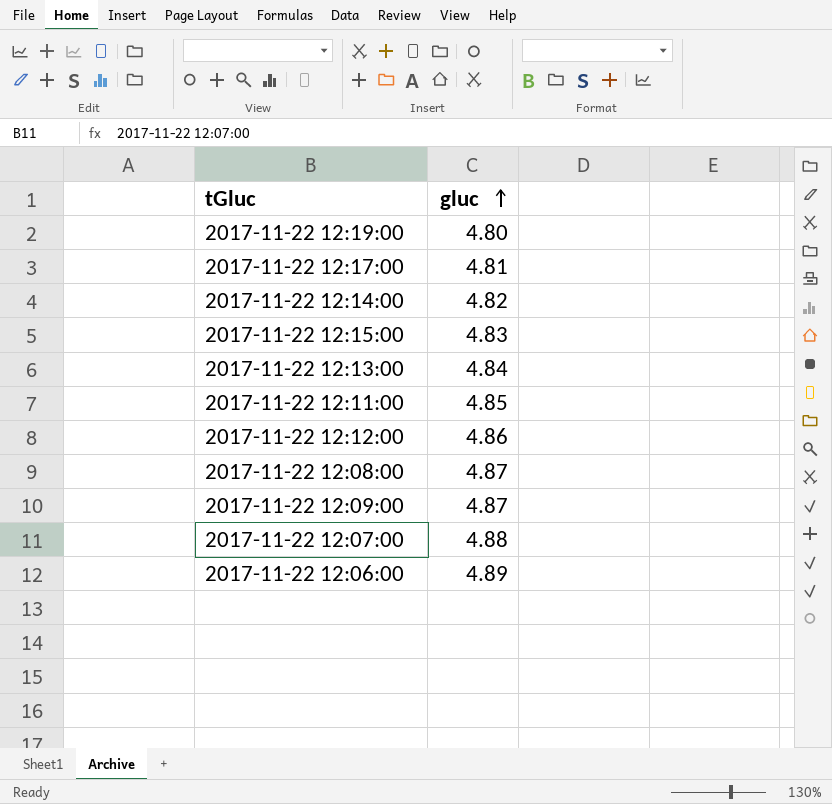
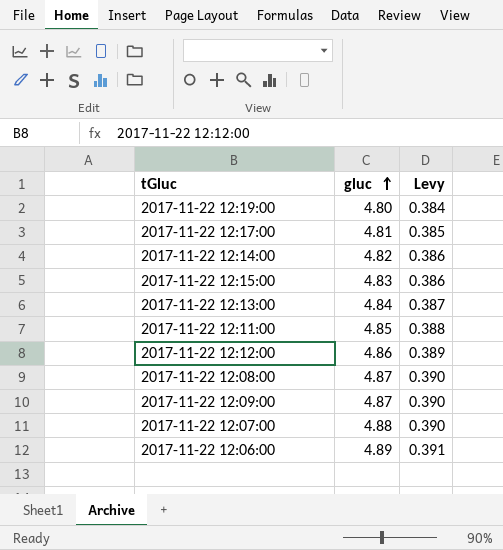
column Levy | formula: none -> [gluc] * 0.08

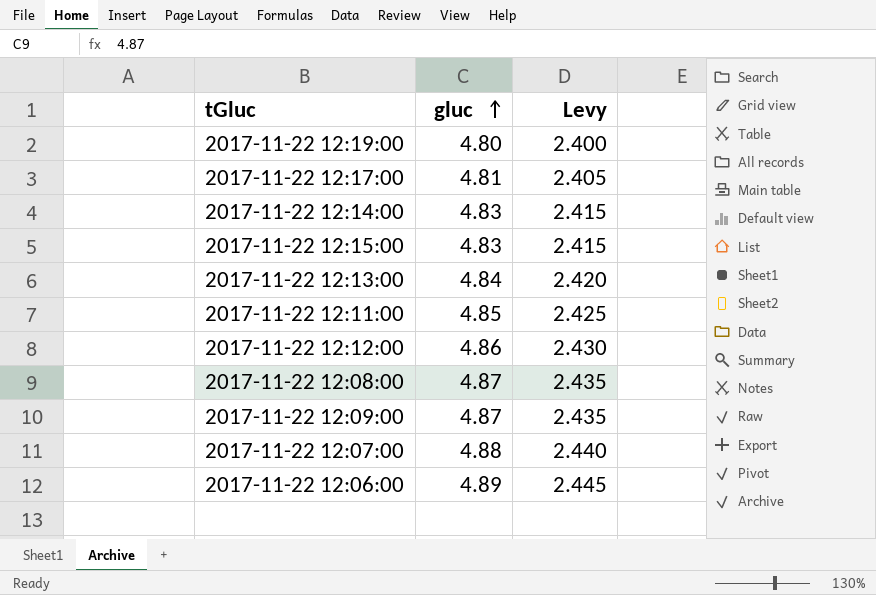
column Levy | formula: [gluc] * 0.08 -> [gluc] * 0.5
2017-11-22 12:14:00 | gluc: 4.82 -> 4.83

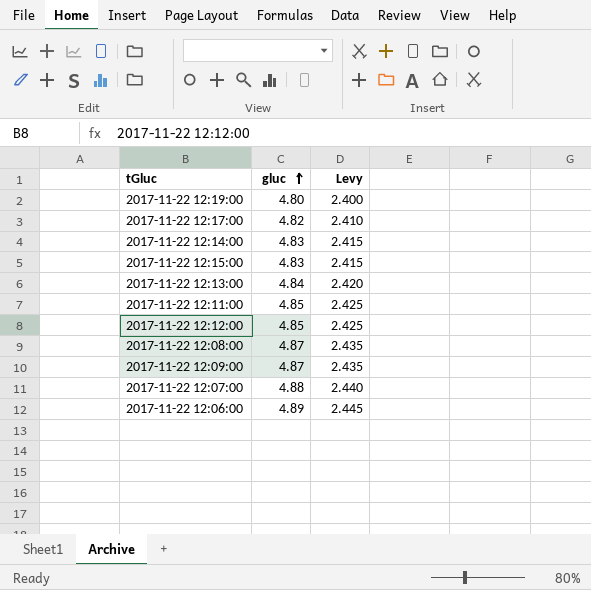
2017-11-22 12:17:00 | gluc: 4.81 -> 4.82
2017-11-22 12:17:00 | Levy: 2.405 -> 2.410
2017-11-22 12:12:00 | gluc: 4.86 -> 4.85
2017-11-22 12:12:00 | Levy: 2.430 -> 2.425

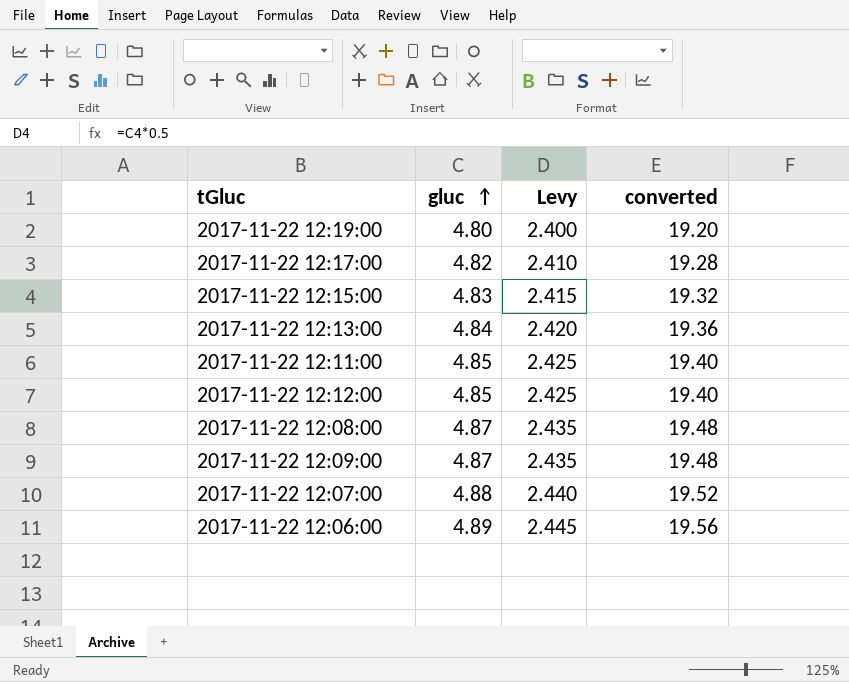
column converted | formula: none -> [gluc] * 4
row 2017-11-22 12:14:00: 4.83 | 2.415 -> none

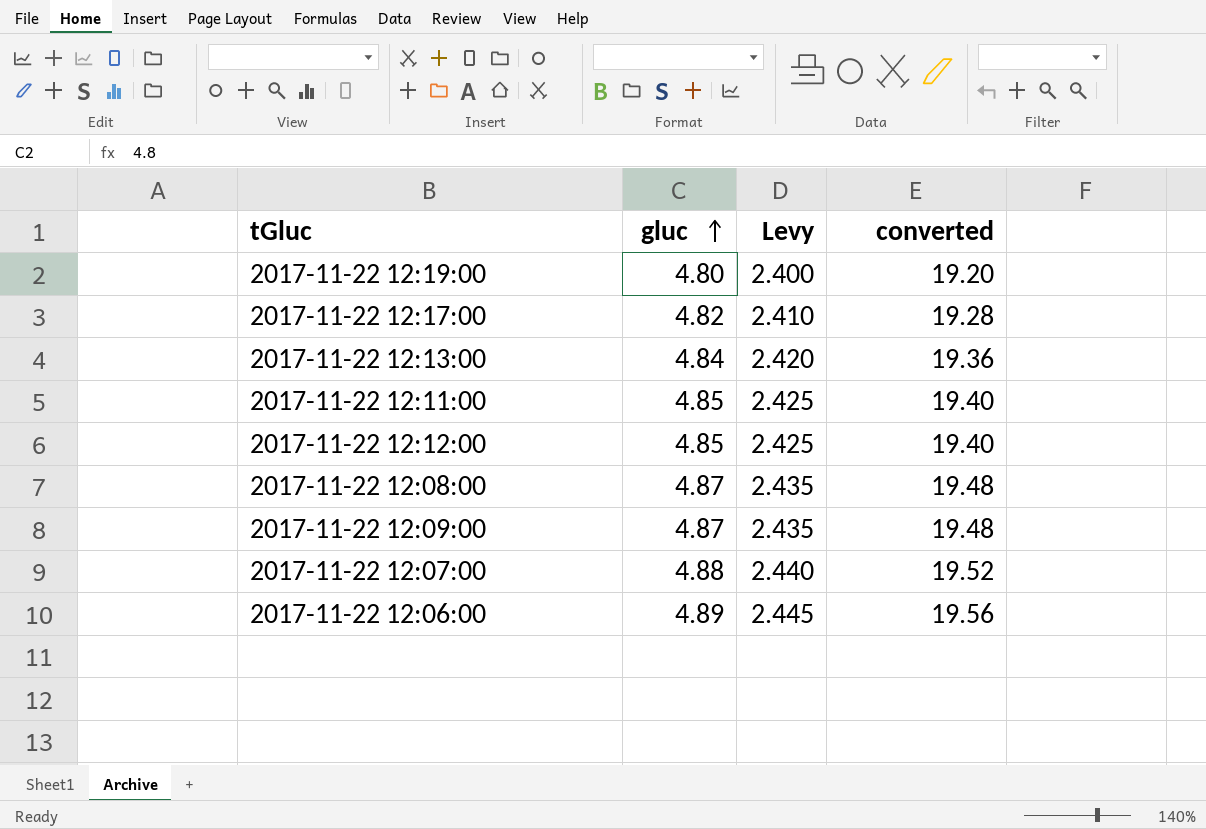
row 2017-11-22 12:15:00: 4.83 | 2.415 | 19.32 -> none

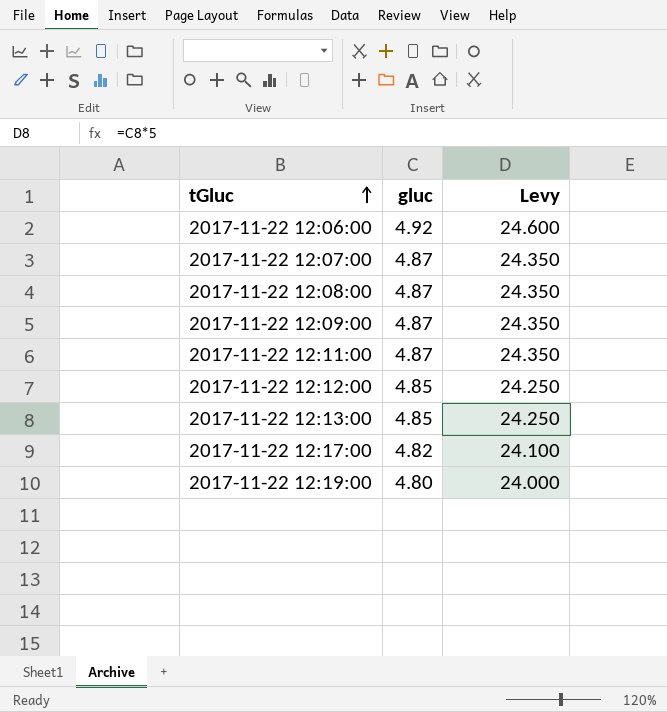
row order: gluc ascending -> tGluc ascending
column converted | formula: [gluc] * 4 -> none
column Levy | formula: [gluc] * 0.5 -> [gluc] * 5
2017-11-22 12:06:00 | gluc: 4.89 -> 4.92
2017-11-22 12:07:00 | gluc: 4.88 -> 4.87
2017-11-22 12:11:00 | gluc: 4.85 -> 4.87
2017-11-22 12:13:00 | gluc: 4.84 -> 4.85

